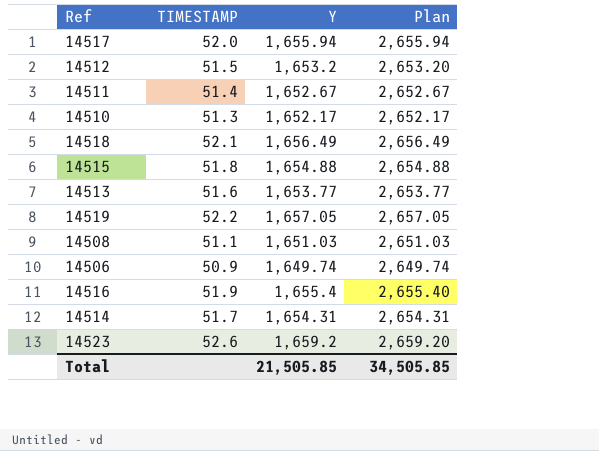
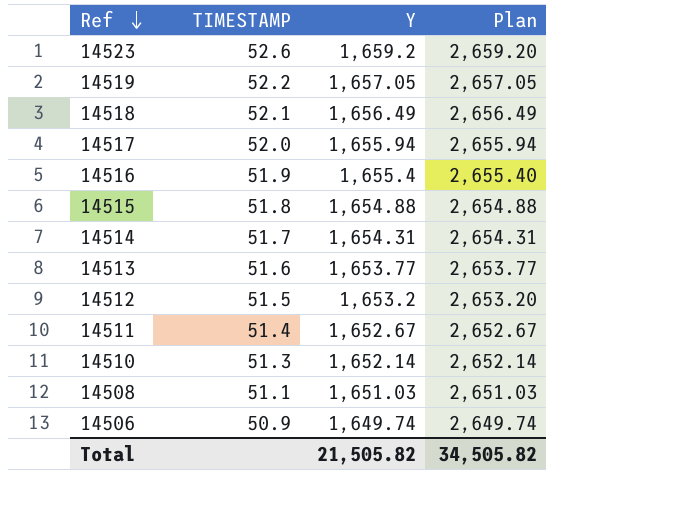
row order: none -> Ref descending
14510 | Y: 1,652.17 -> 1,652.14
14510 | Plan: 2,652.17 -> 2,652.14
Total | Y: 21,505.85 -> 21,505.82
Total | Plan: 34,505.85 -> 34,505.82

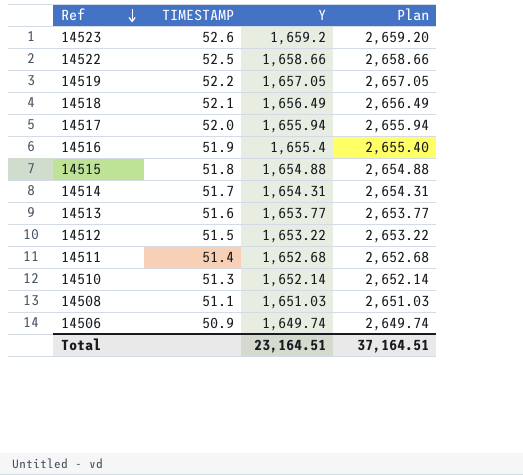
row 14522: none -> 52.5 | 1,658.66 | 2,658.66
14512 | Y: 1,653.2 -> 1,653.22
14512 | Plan: 2,653.20 -> 2,653.22
14511 | Y: 1,652.67 -> 1,652.68
14511 | Plan: 2,652.67 -> 2,652.68
Total | Y: 21,505.82 -> 23,164.51
Total | Plan: 34,505.82 -> 37,164.51

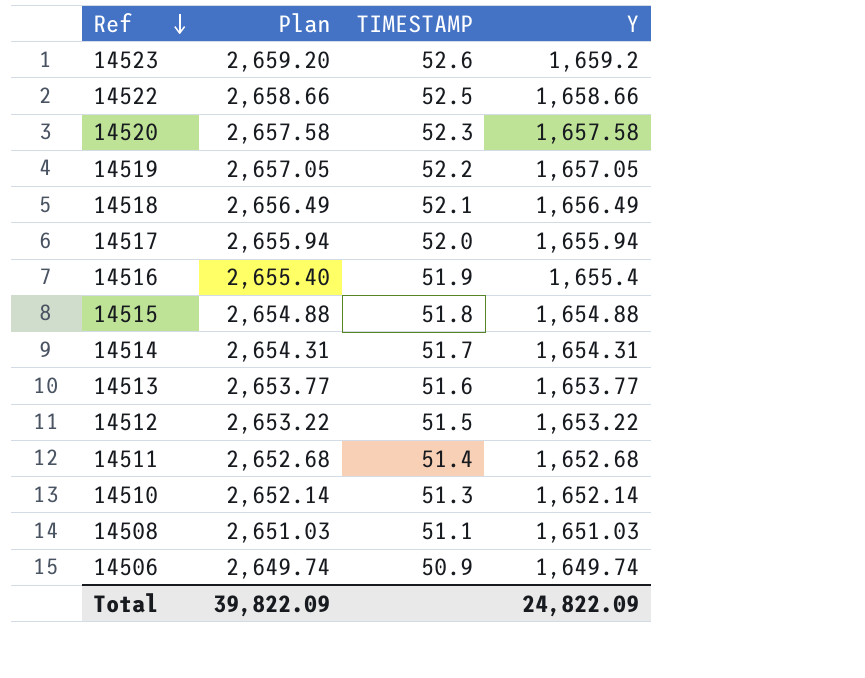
column Plan | position: 4 -> 2
row 14520: none -> 2,657.58 | 52.3 | 1,657.58
Total | Plan: 37,164.51 -> 39,822.09
Total | Y: 23,164.51 -> 24,822.09

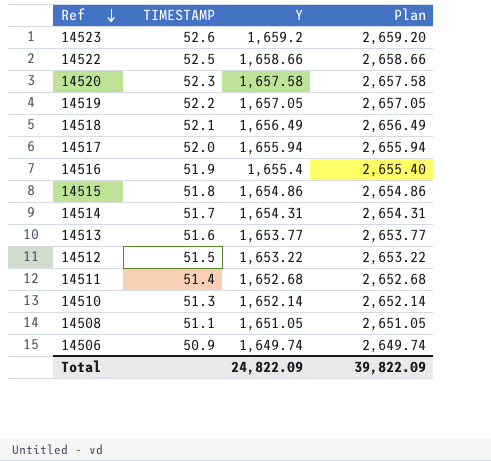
column Plan | position: 2 -> 4
14515 | Y: 1,654.88 -> 1,654.86
14515 | Plan: 2,654.88 -> 2,654.86
14508 | Y: 1,651.03 -> 1,651.05
14508 | Plan: 2,651.03 -> 2,651.05

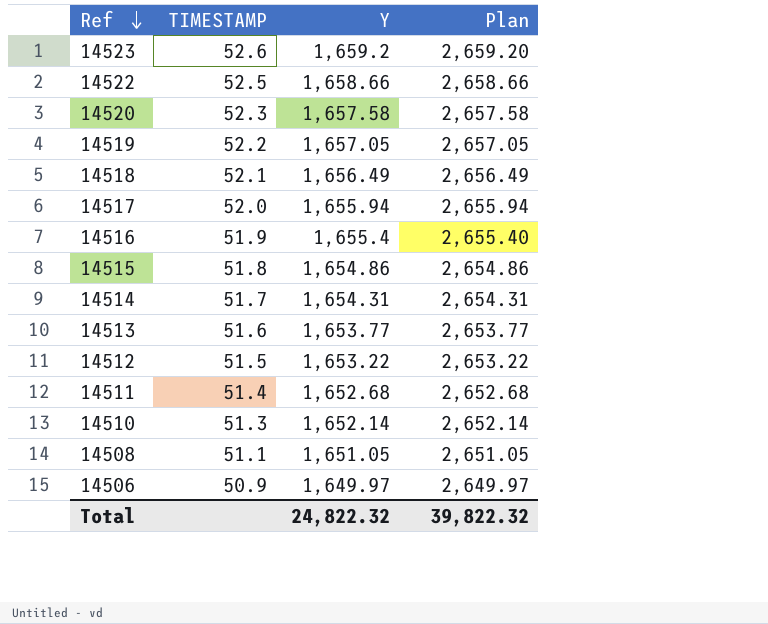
14506 | Y: 1,649.74 -> 1,649.97
14506 | Plan: 2,649.74 -> 2,649.97
Total | Y: 24,822.09 -> 24,822.32
Total | Plan: 39,822.09 -> 39,822.32

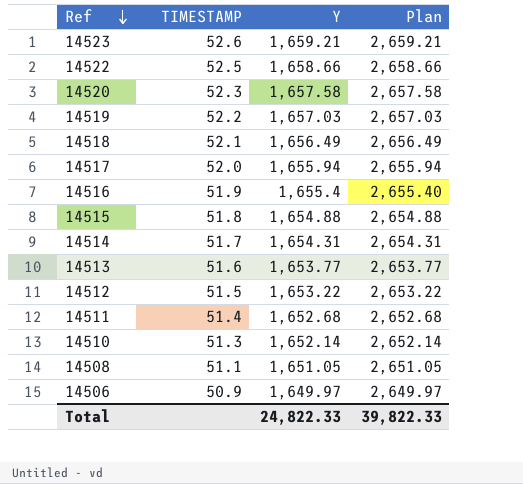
14523 | Y: 1,659.2 -> 1,659.21
14523 | Plan: 2,659.20 -> 2,659.21
14519 | Y: 1,657.05 -> 1,657.03
14519 | Plan: 2,657.05 -> 2,657.03
14515 | Y: 1,654.86 -> 1,654.88
14515 | Plan: 2,654.86 -> 2,654.88
Total | Y: 24,822.32 -> 24,822.33
Total | Plan: 39,822.32 -> 39,822.33

